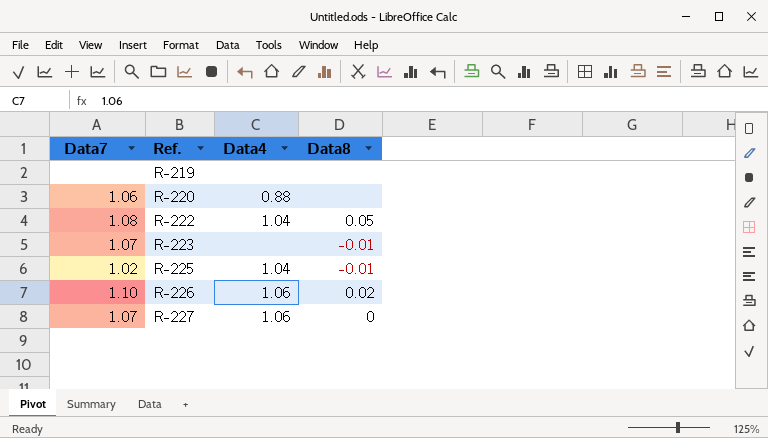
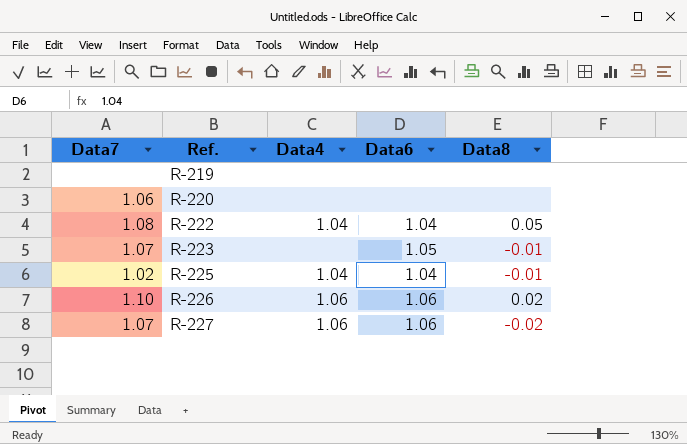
column Data6 | position: none -> 4
R-220 | Data4: 0.88 -> none
R-227 | Data8: 0 -> -0.02

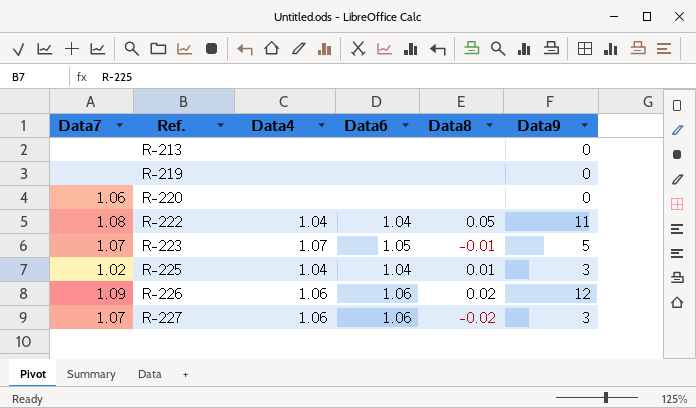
column Data9 | position: none -> 6
row R-213: none -> none | none | none | none | 0
R-223 | Data4: none -> 1.07
R-225 | Data8: -0.01 -> 0.01
R-226 | Data7: 1.10 -> 1.09

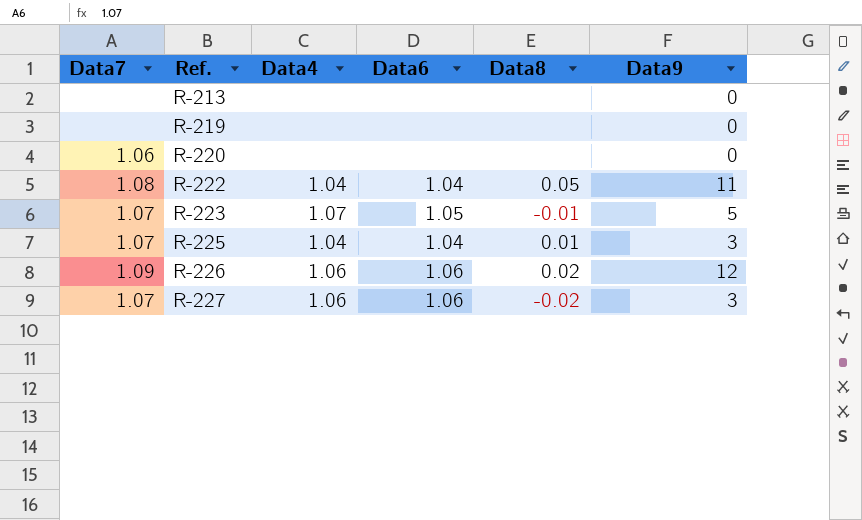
R-225 | Data7: 1.02 -> 1.07

